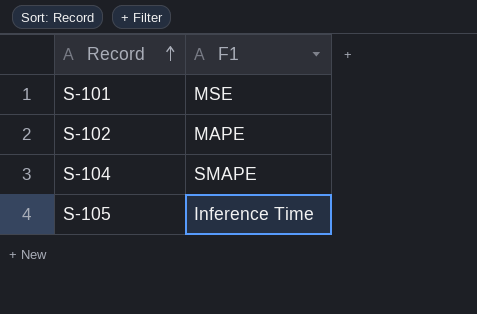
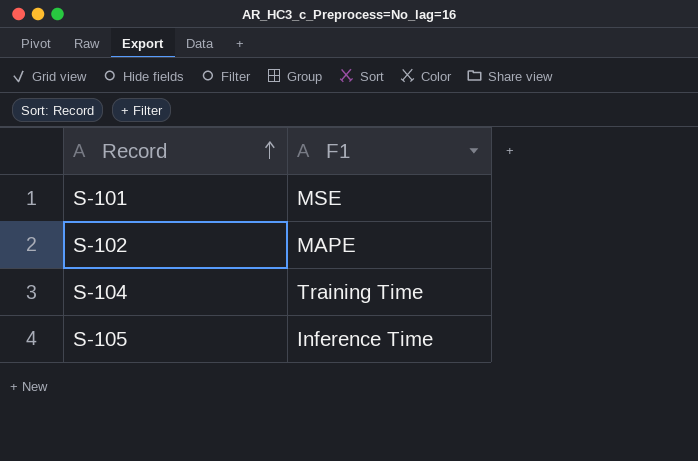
S-104 | F1: SMAPE -> Training Time

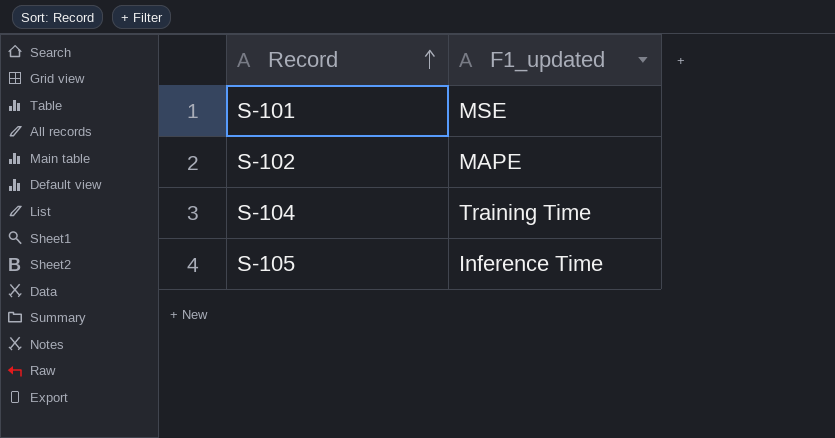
column name: F1 -> F1_updated

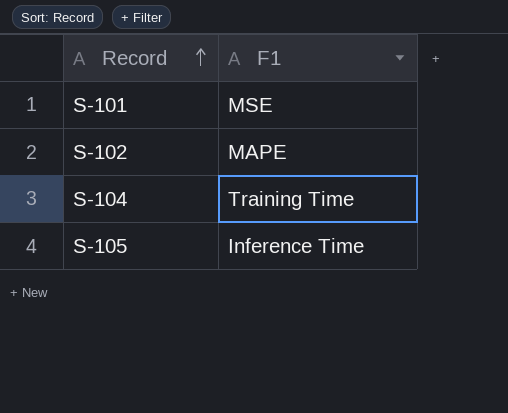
column name: F1_updated -> F1

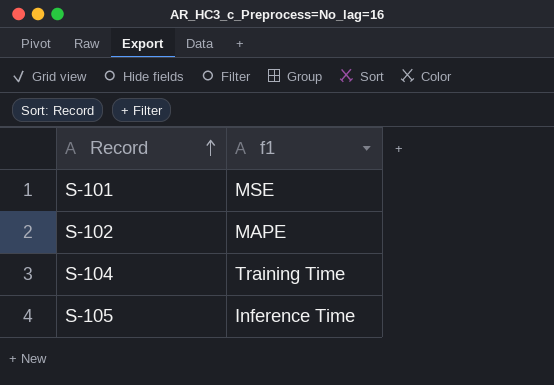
column name: F1 -> f1

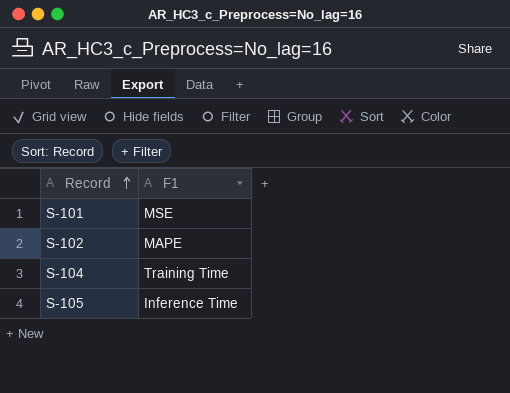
column name: f1 -> F1

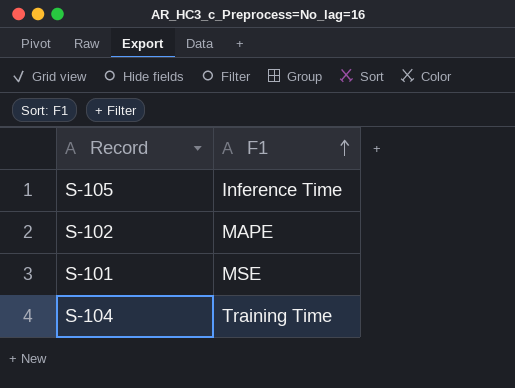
row order: Record ascending -> F1 ascending

